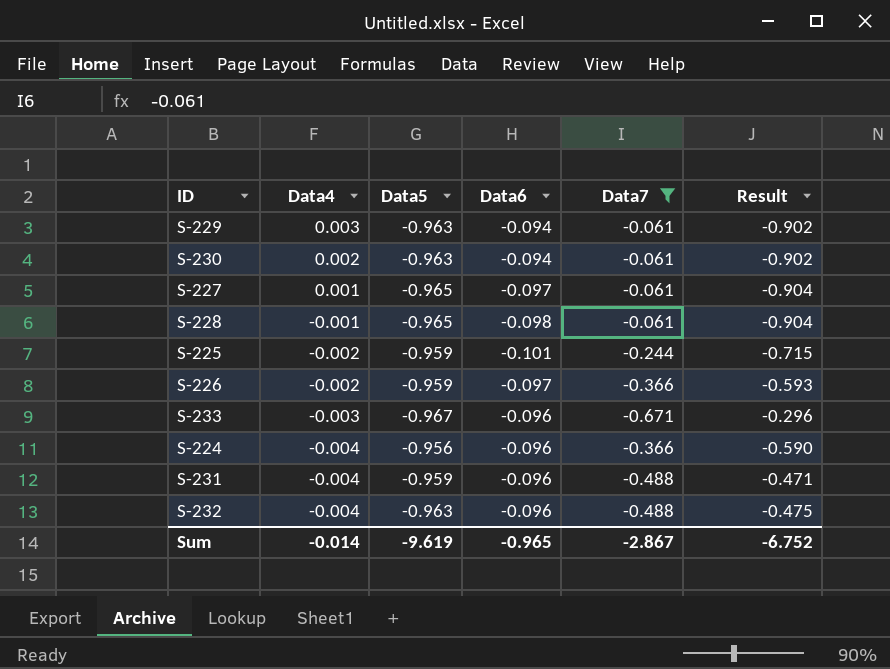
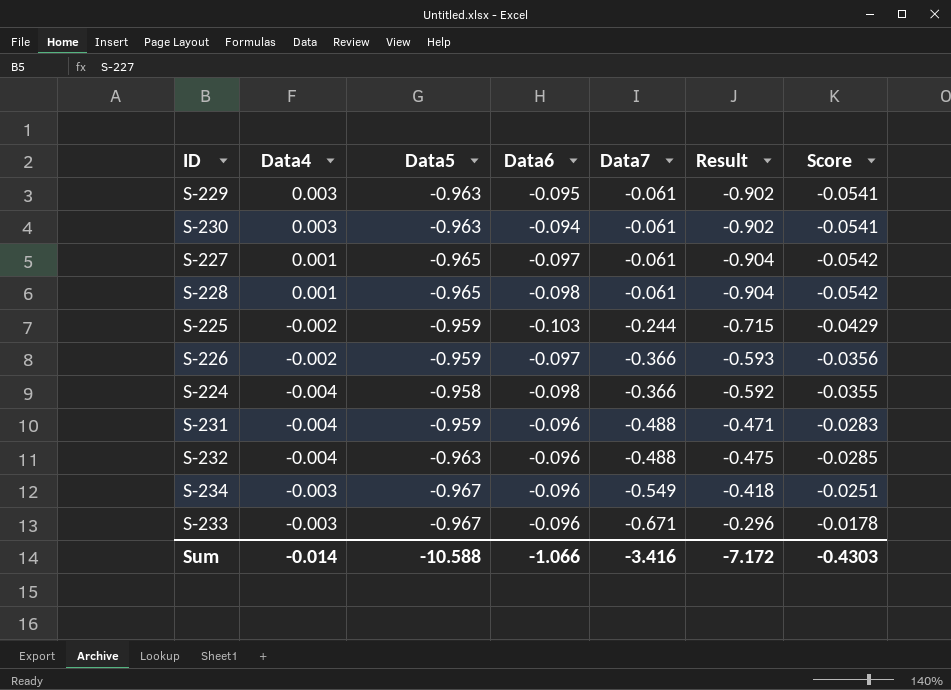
filter: Data7 != -0.549 -> none
row order: Data4 descending -> Data7 descending
column Score | formula: none -> [Result] * 0.06
S-229 | Data6: -0.094 -> -0.095
S-230 | Data4: 0.002 -> 0.003
S-228 | Data4: -0.001 -> 0.001
S-225 | Data6: -0.101 -> -0.103
S-224 | Data5: -0.956 -> -0.958
S-224 | Data6: -0.096 -> -0.098
S-224 | Result: -0.590 -> -0.592
Sum | Data5: -9.619 -> -10.588
Sum | Data6: -0.965 -> -1.066
Sum | Data7: -2.867 -> -3.416
Sum | Result: -6.752 -> -7.172

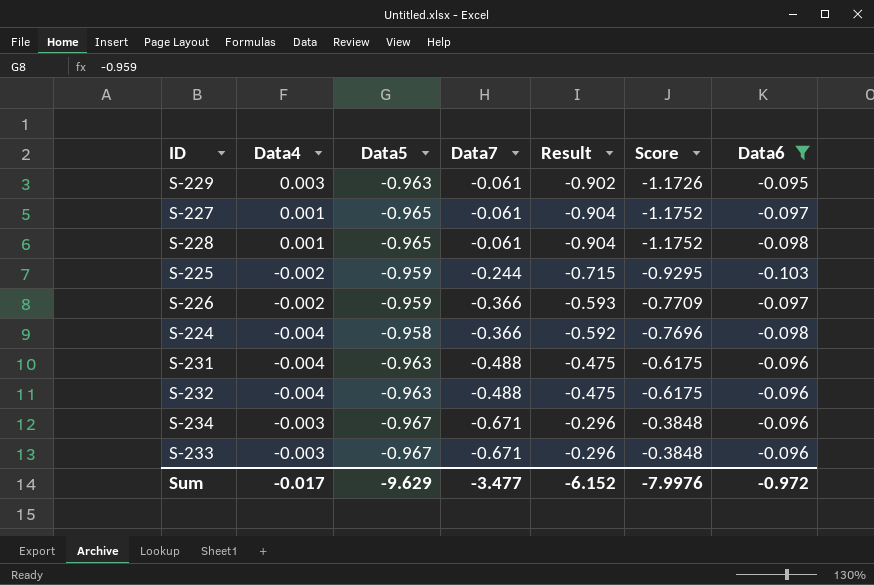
filter: none -> Data6 != -0.094
column Score | formula: [Result] * 0.06 -> [Result] * 1.3
column Data6 | position: 4 -> 7
S-231 | Data5: -0.959 -> -0.963
S-231 | Result: -0.471 -> -0.475
S-234 | Data7: -0.549 -> -0.671
S-234 | Result: -0.418 -> -0.296
Sum | Data4: -0.014 -> -0.017
Sum | Data5: -10.588 -> -9.629
Sum | Data7: -3.416 -> -3.477
Sum | Result: -7.172 -> -6.152
Sum | Score: -0.4303 -> -7.9976
Sum | Data6: -1.066 -> -0.972

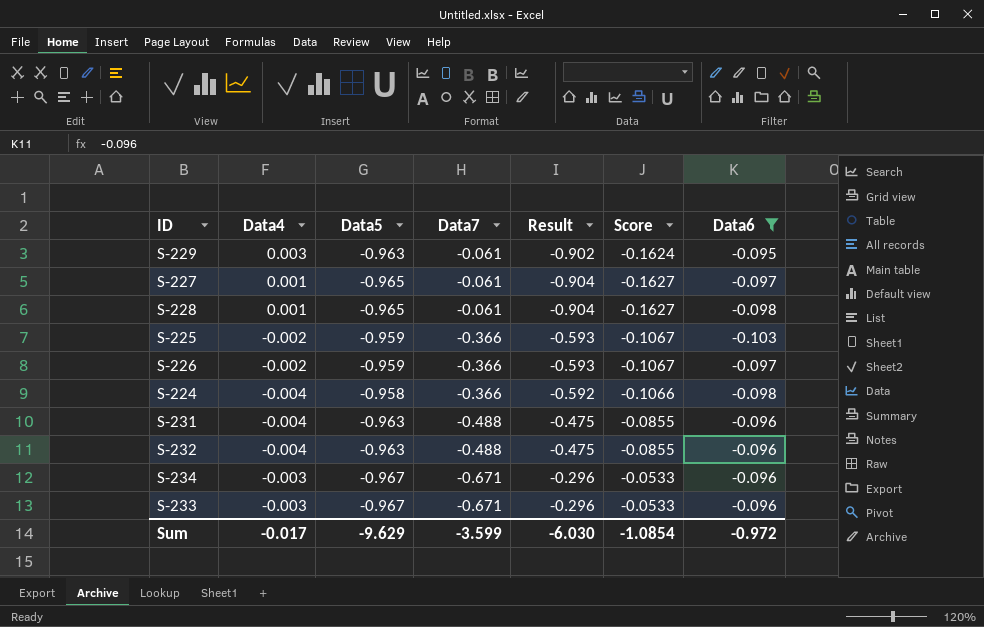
column Score | formula: [Result] * 1.3 -> [Result] * 0.18
S-225 | Data7: -0.244 -> -0.366
S-225 | Result: -0.715 -> -0.593
Sum | Data7: -3.477 -> -3.599
Sum | Result: -6.152 -> -6.030
Sum | Score: -7.9976 -> -1.0854

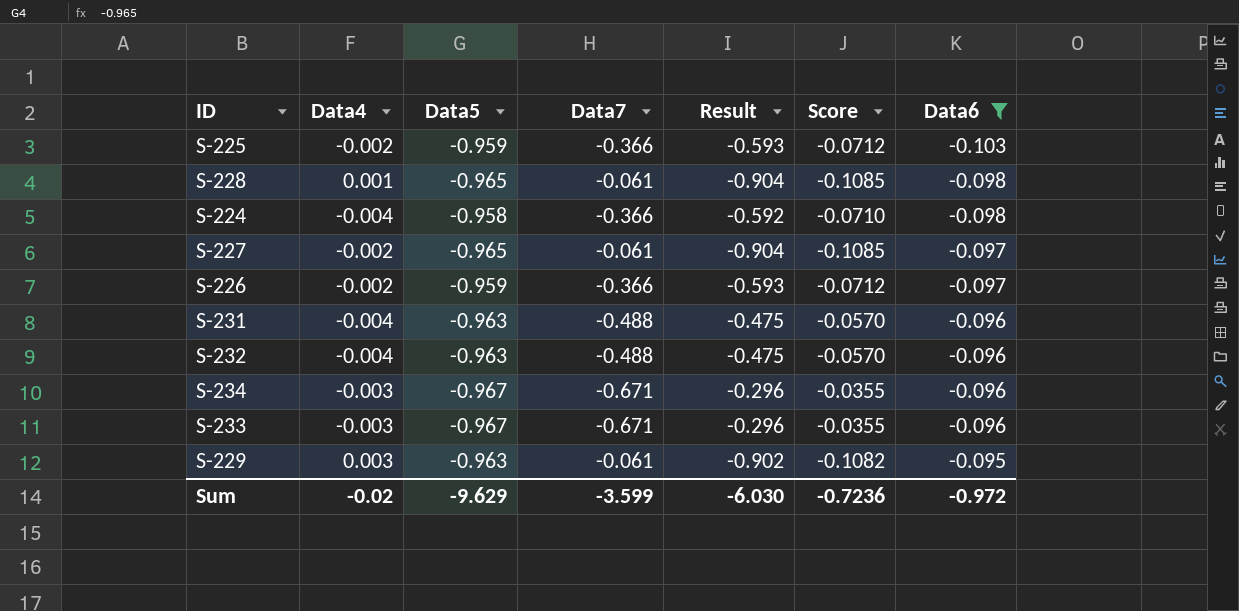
row order: Data7 descending -> Data6 ascending
column Score | formula: [Result] * 0.18 -> [Result] * 0.12
S-227 | Data4: 0.001 -> -0.002
Sum | Data4: -0.017 -> -0.02
Sum | Score: -1.0854 -> -0.7236

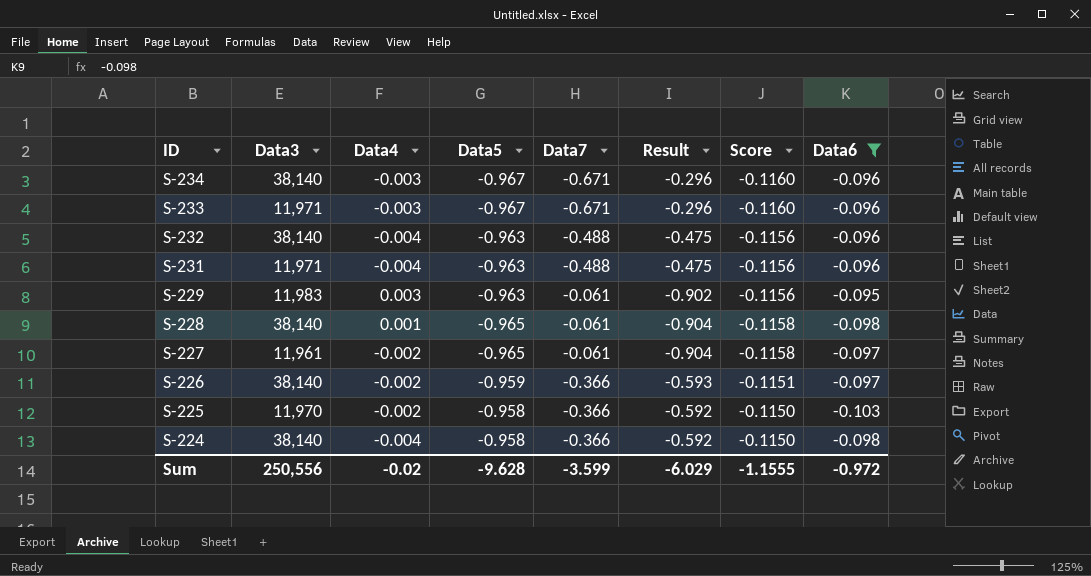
row order: Data6 ascending -> ID descending
column Data3 | position: none -> 2
column Score | formula: [Result] * 0.12 -> [Data5] * 0.12
S-225 | Data5: -0.959 -> -0.958
S-225 | Result: -0.593 -> -0.592
Sum | Data5: -9.629 -> -9.628
Sum | Result: -6.030 -> -6.029
Sum | Score: -0.7236 -> -1.1555

